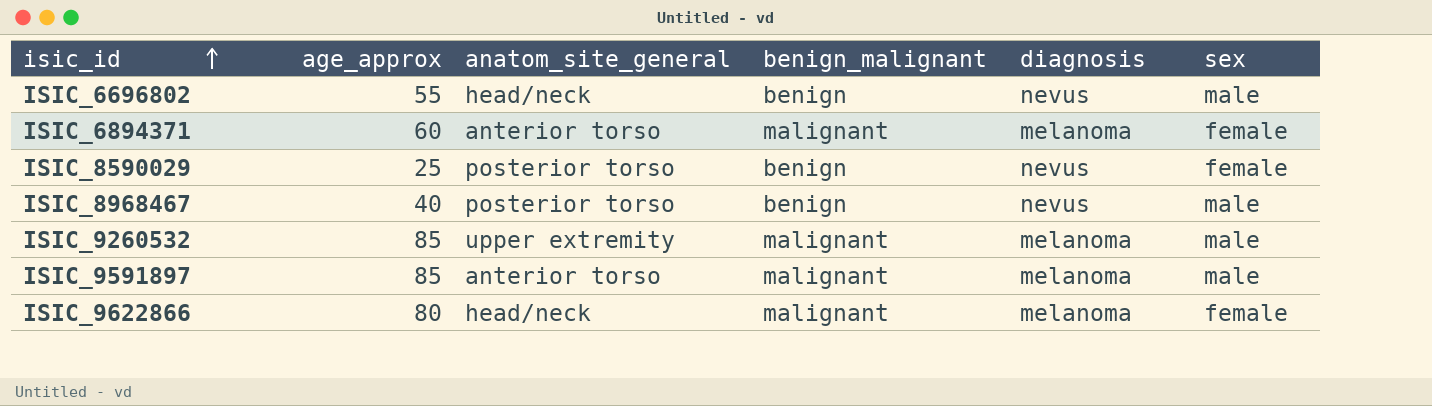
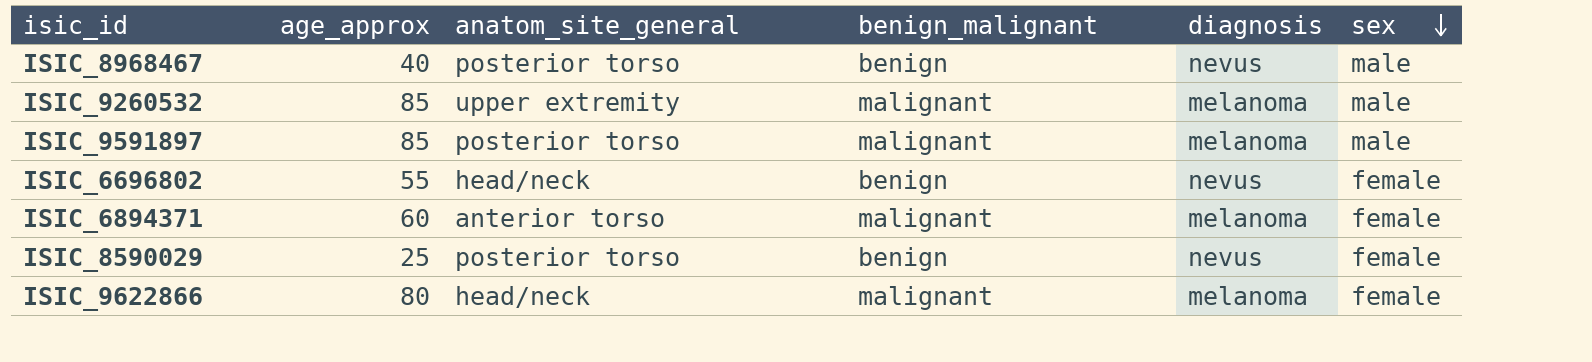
row order: isic_id ascending -> sex descending
ISIC_9591897 | anatom_site_general: anterior torso -> posterior torso
ISIC_6696802 | sex: male -> female

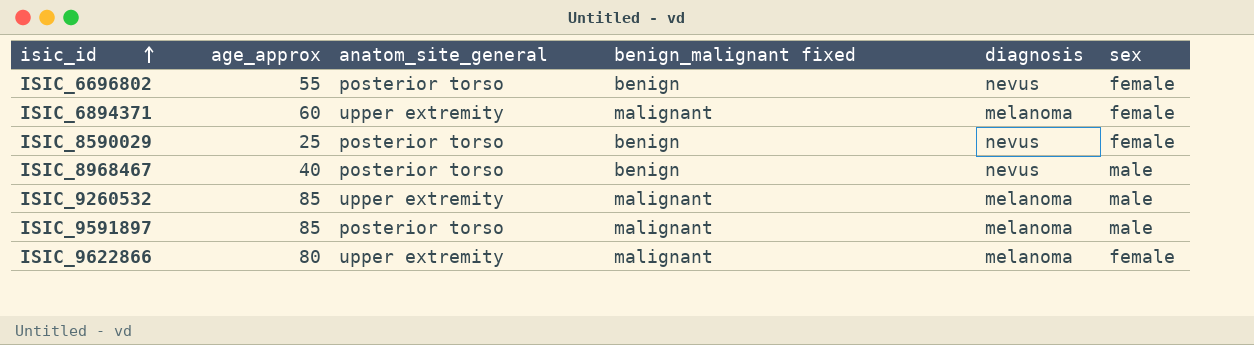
row order: sex descending -> isic_id ascending
column name: benign_malignant -> benign_malignant fixed
ISIC_6696802 | anatom_site_general: head/neck -> posterior torso
ISIC_6894371 | anatom_site_general: anterior torso -> upper extremity
ISIC_9622866 | anatom_site_general: head/neck -> upper extremity

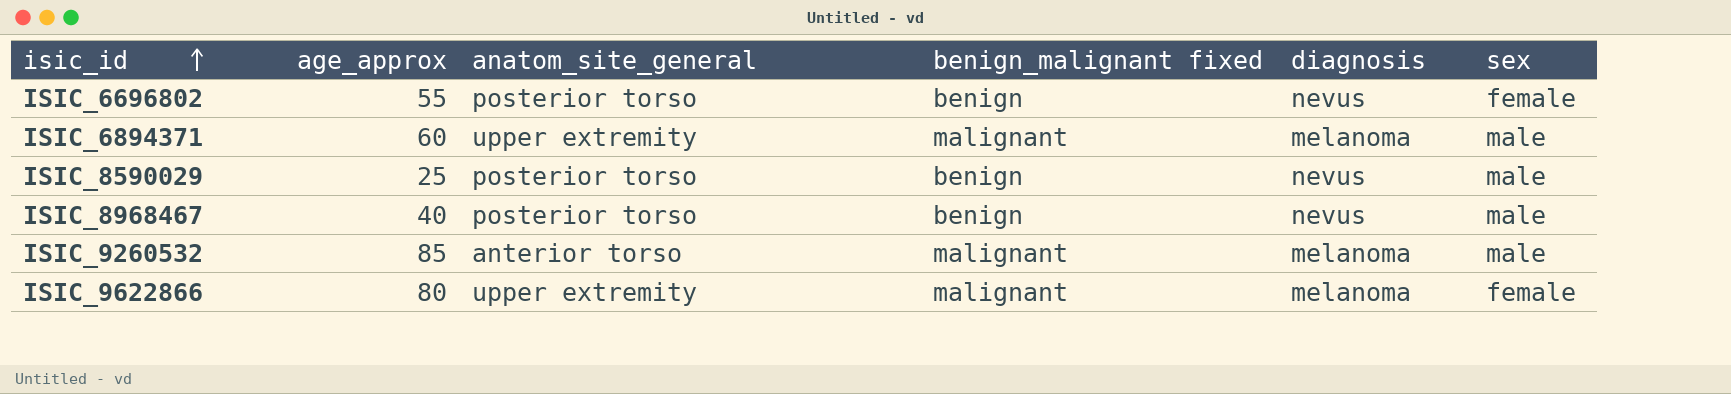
row ISIC_9591897: 85 | posterior torso | malignant | melanoma | male -> none
ISIC_6894371 | sex: female -> male
ISIC_8590029 | sex: female -> male
ISIC_9260532 | anatom_site_general: upper extremity -> anterior torso

